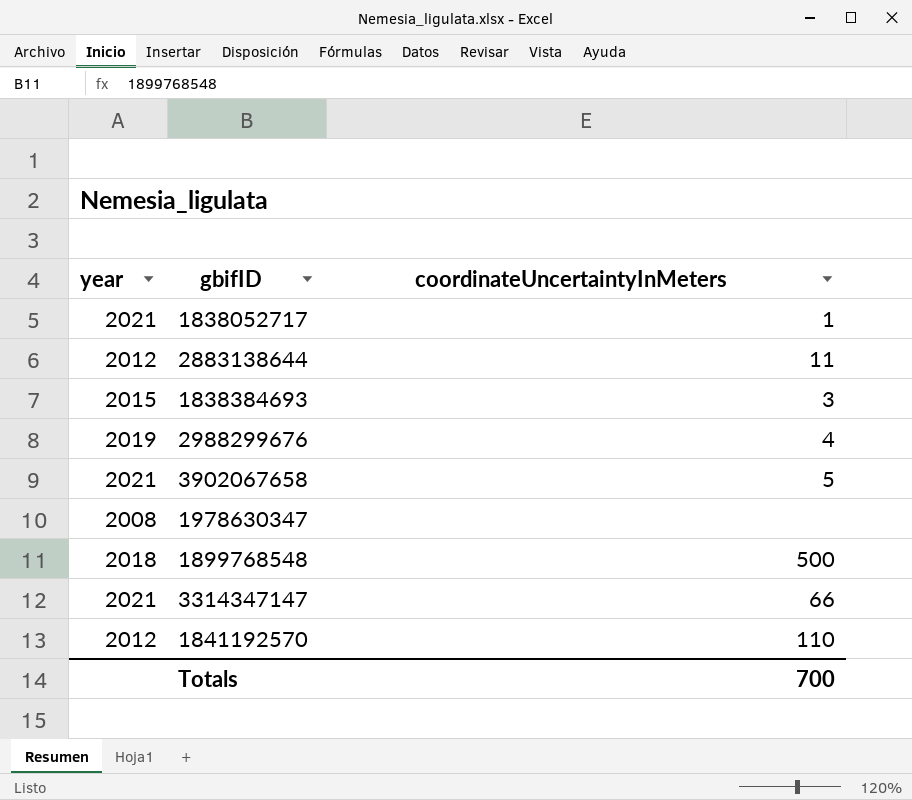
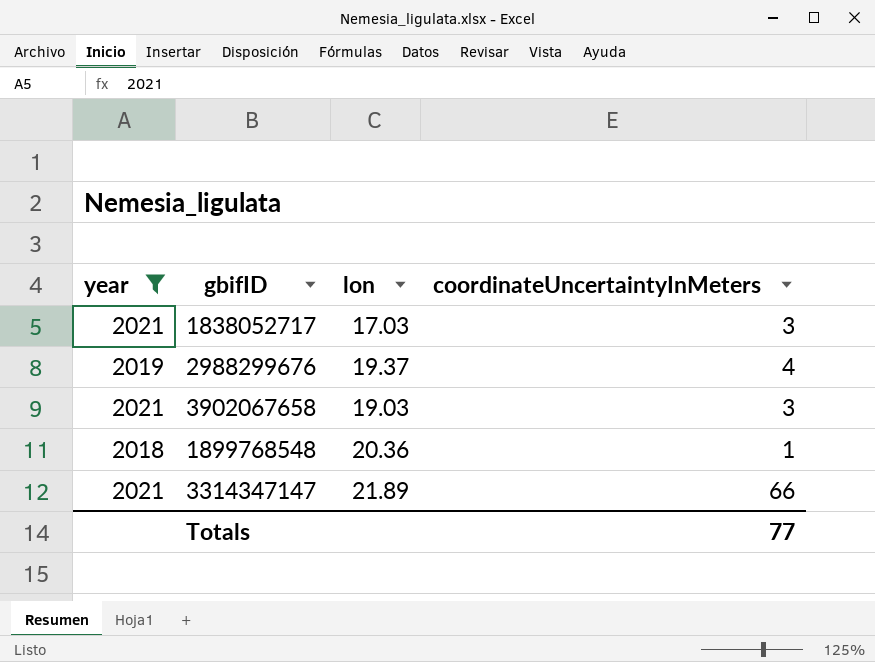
filter: none -> year >= 2018
column lon | position: none -> 3
1838052717 | coordinateUncertaintyInMeters: 1 -> 3
3902067658 | coordinateUncertaintyInMeters: 5 -> 3
1899768548 | coordinateUncertaintyInMeters: 500 -> 1
Totals | coordinateUncertaintyInMeters: 700 -> 77

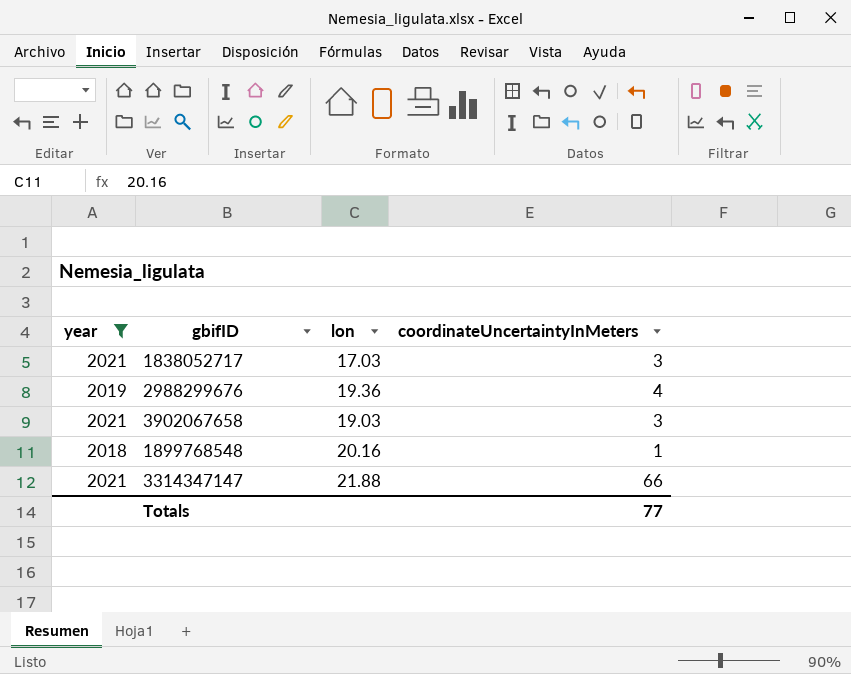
2988299676 | lon: 19.37 -> 19.36
1899768548 | lon: 20.36 -> 20.16
3314347147 | lon: 21.89 -> 21.88

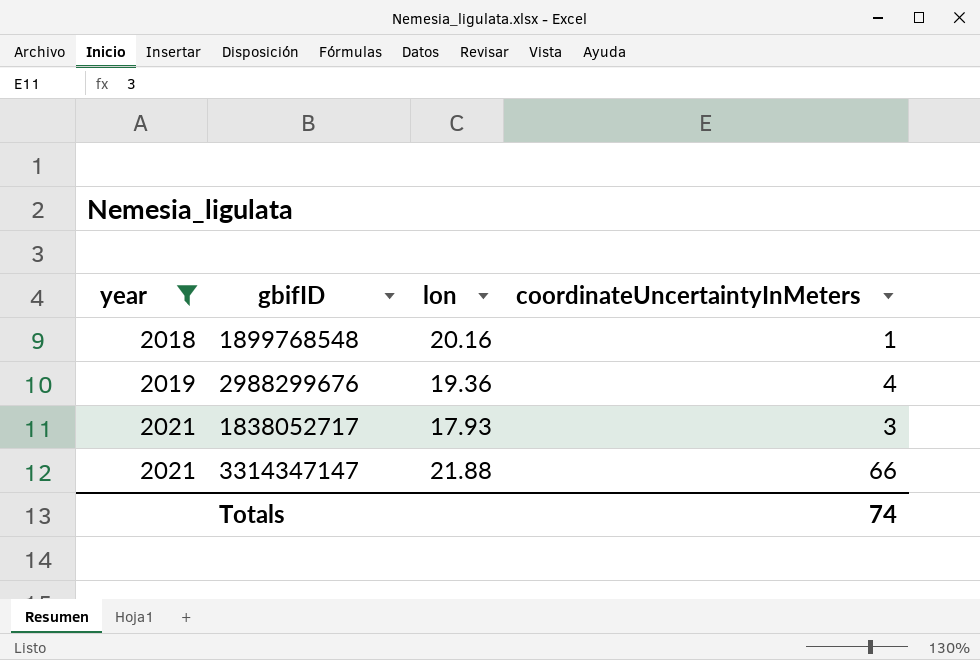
row order: none -> year ascending
row 3902067658: 2021 | 19.03 | 3 -> none
1838052717 | lon: 17.03 -> 17.93
Totals | coordinateUncertaintyInMeters: 77 -> 74

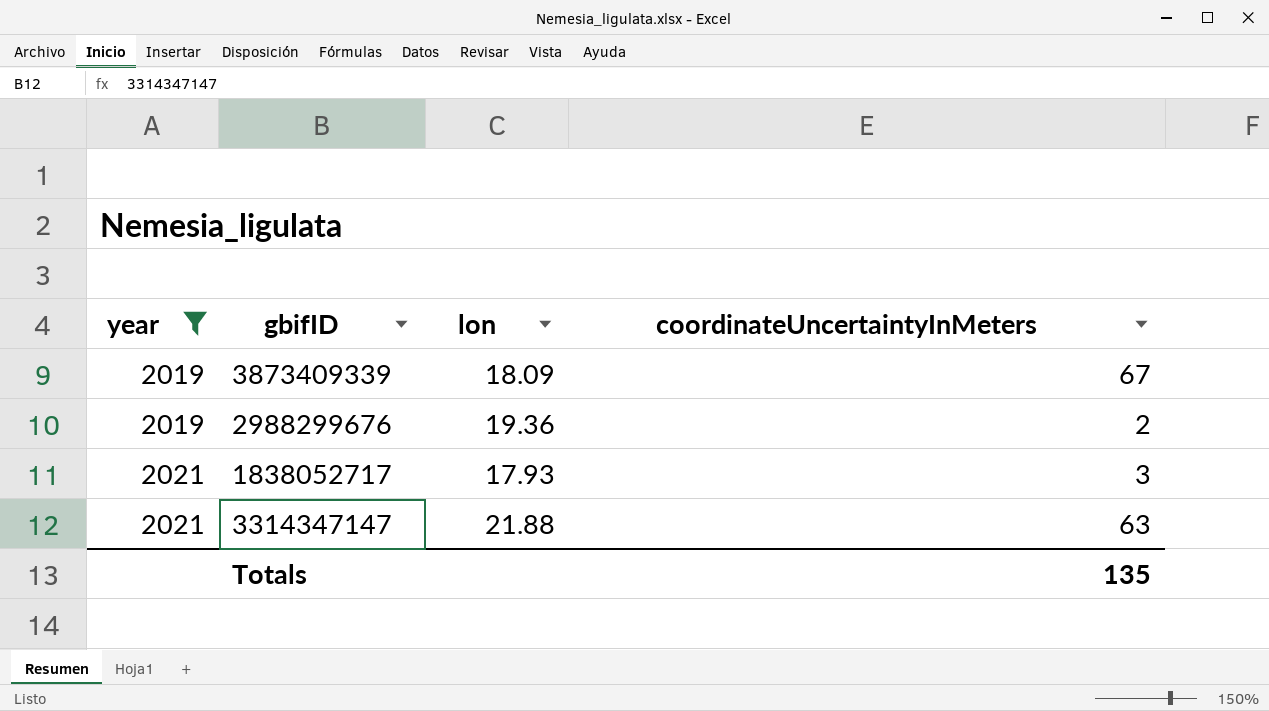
row 1899768548: 2018 | 20.16 | 1 -> none
row 3873409339: none -> 2019 | 18.09 | 67
2988299676 | coordinateUncertaintyInMeters: 4 -> 2
3314347147 | coordinateUncertaintyInMeters: 66 -> 63
Totals | coordinateUncertaintyInMeters: 74 -> 135

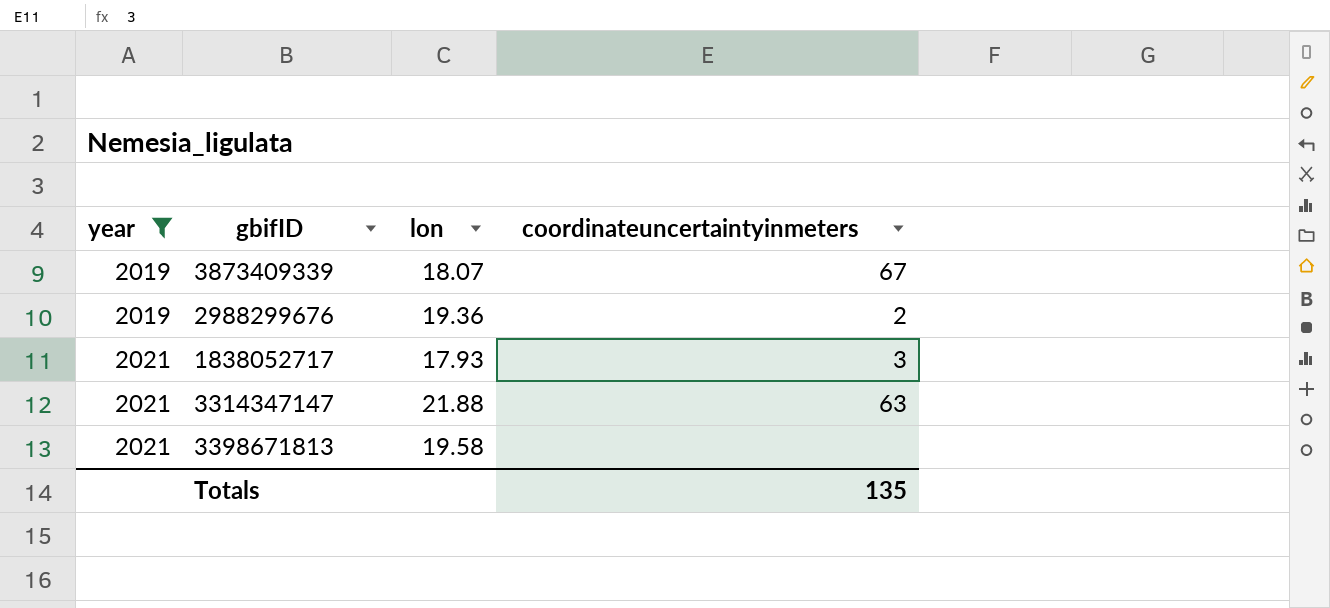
column name: coordinateUncertaintyInMeters -> coordinateuncertaintyinmeters
3873409339 | lon: 18.09 -> 18.07
row 3398671813: none -> 2021 | 19.58 | none

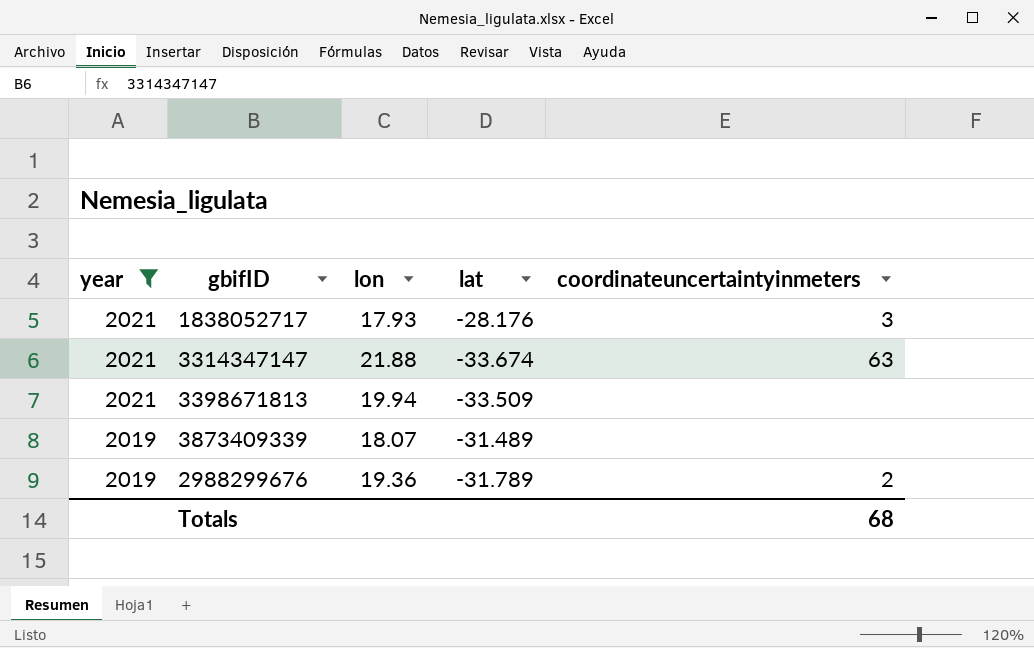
row order: year ascending -> year descending
column lat | position: none -> 4
3398671813 | lon: 19.58 -> 19.94
3873409339 | coordinateuncertaintyinmeters: 67 -> none
Totals | coordinateuncertaintyinmeters: 135 -> 68

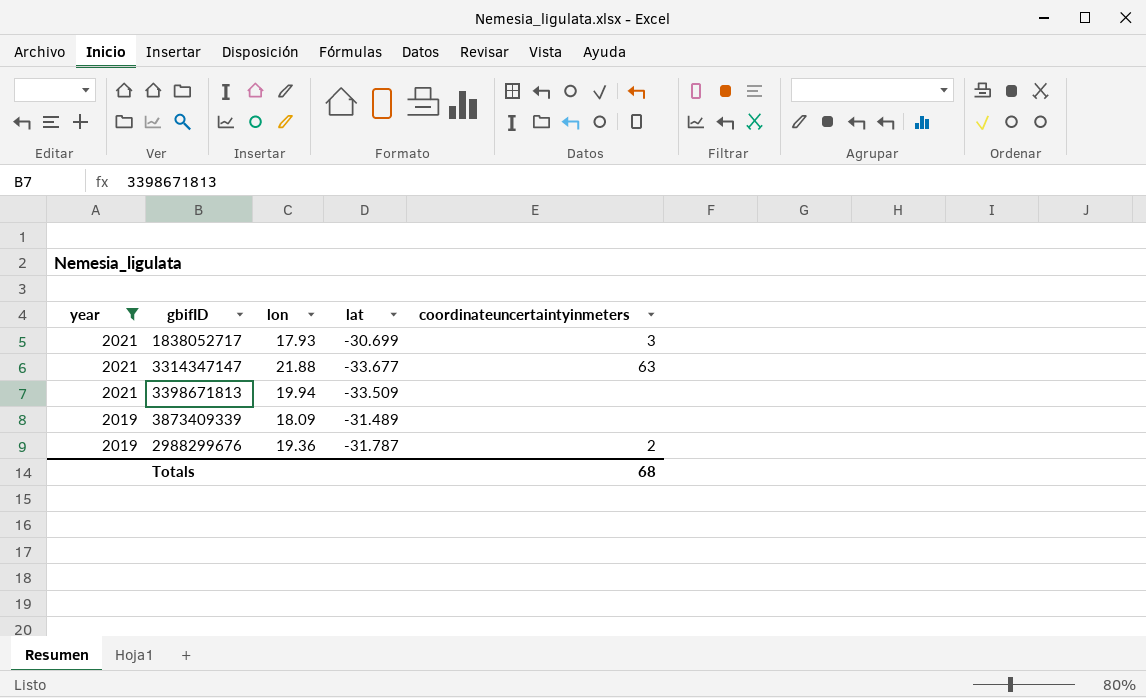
1838052717 | lat: -28.176 -> -30.699
3314347147 | lat: -33.674 -> -33.677
3873409339 | lon: 18.07 -> 18.09
2988299676 | lat: -31.789 -> -31.787

